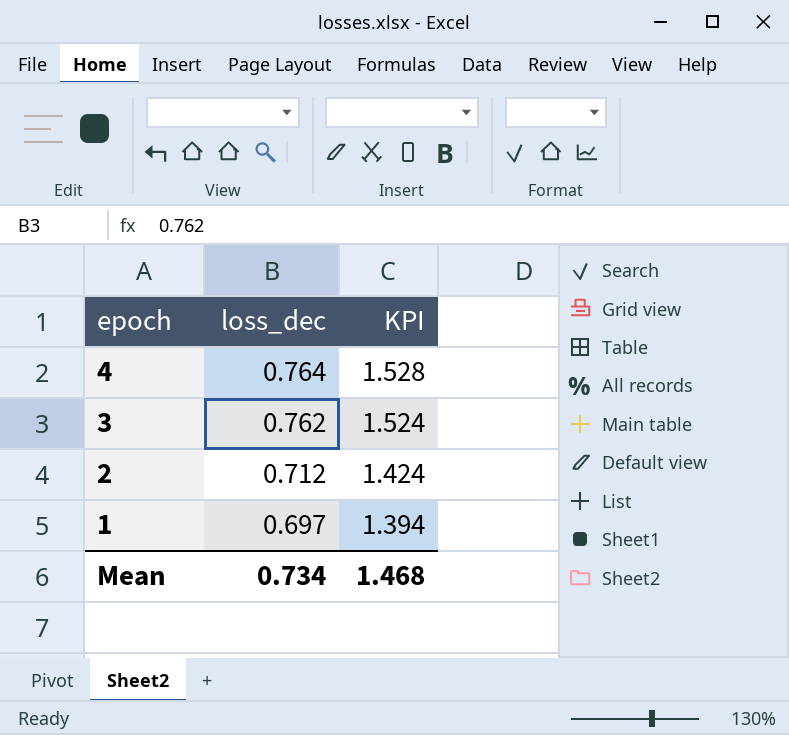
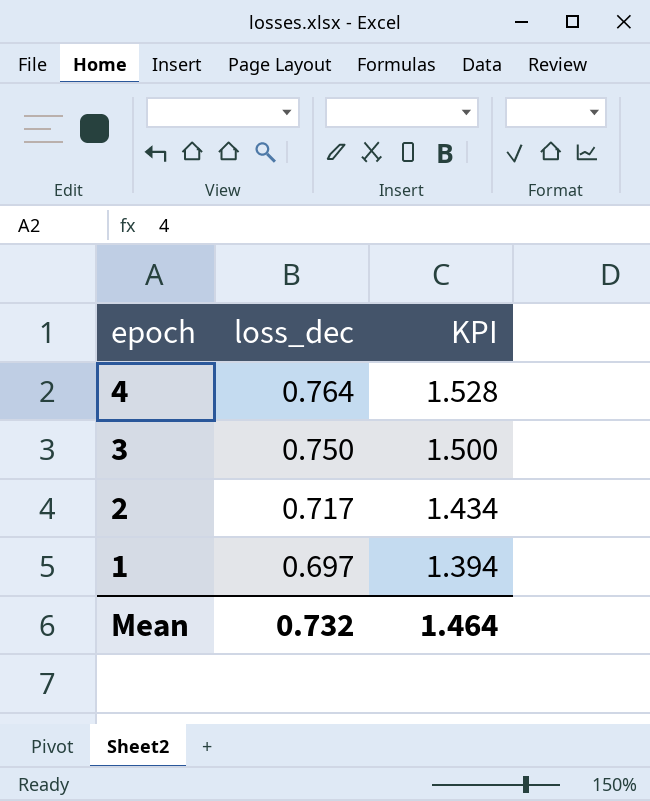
3 | loss_dec: 0.762 -> 0.750
3 | KPI: 1.524 -> 1.500
2 | loss_dec: 0.712 -> 0.717
2 | KPI: 1.424 -> 1.434
Mean | loss_dec: 0.734 -> 0.732
Mean | KPI: 1.468 -> 1.464

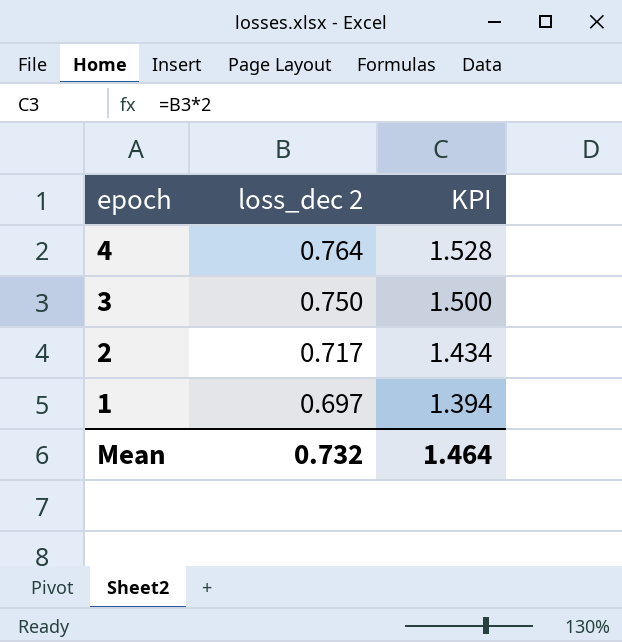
column name: loss_dec -> loss_dec 2

